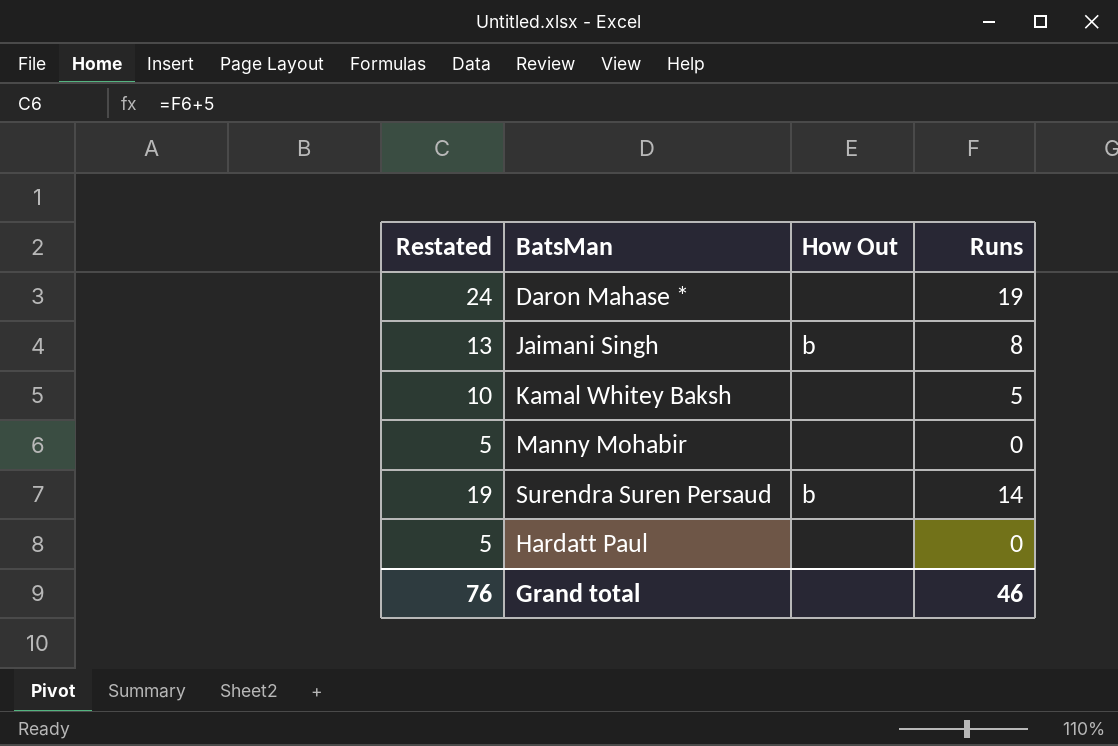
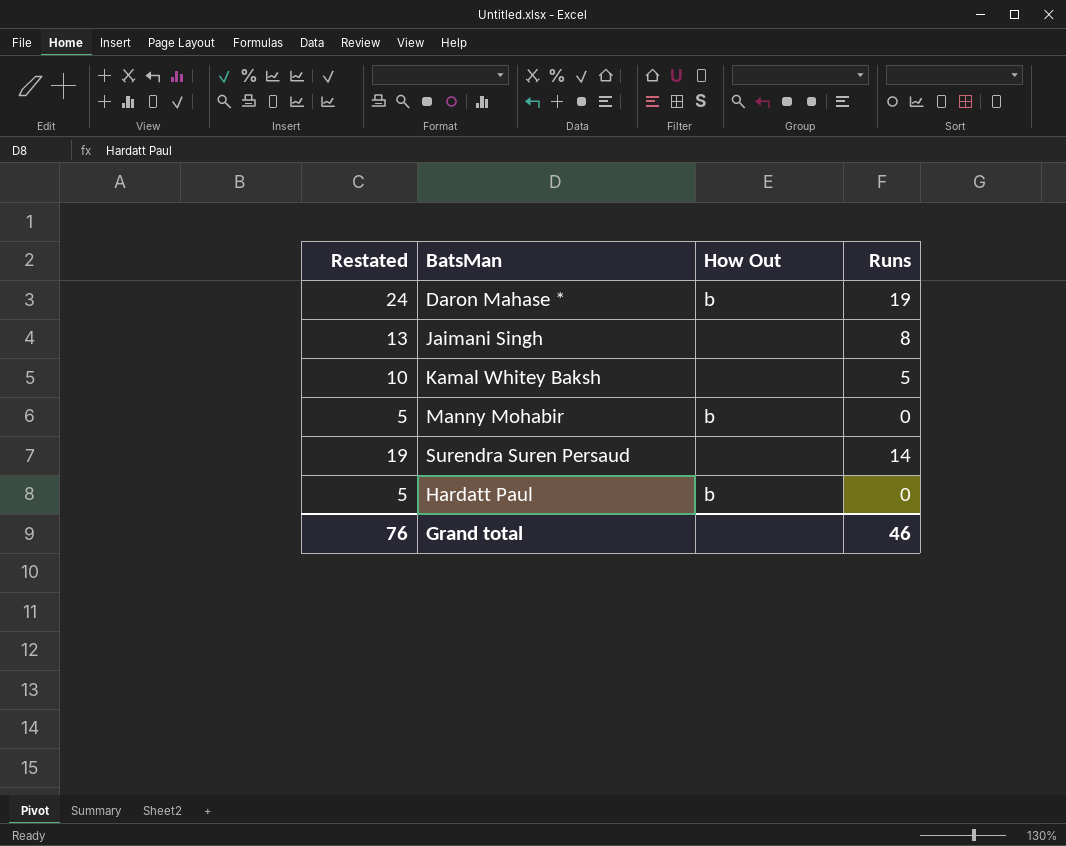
Daron Mahase * | How Out: none -> b
Jaimani Singh | How Out: b -> none
Manny Mohabir | How Out: none -> b
Surendra Suren Persaud | How Out: b -> none
Hardatt Paul | How Out: none -> b

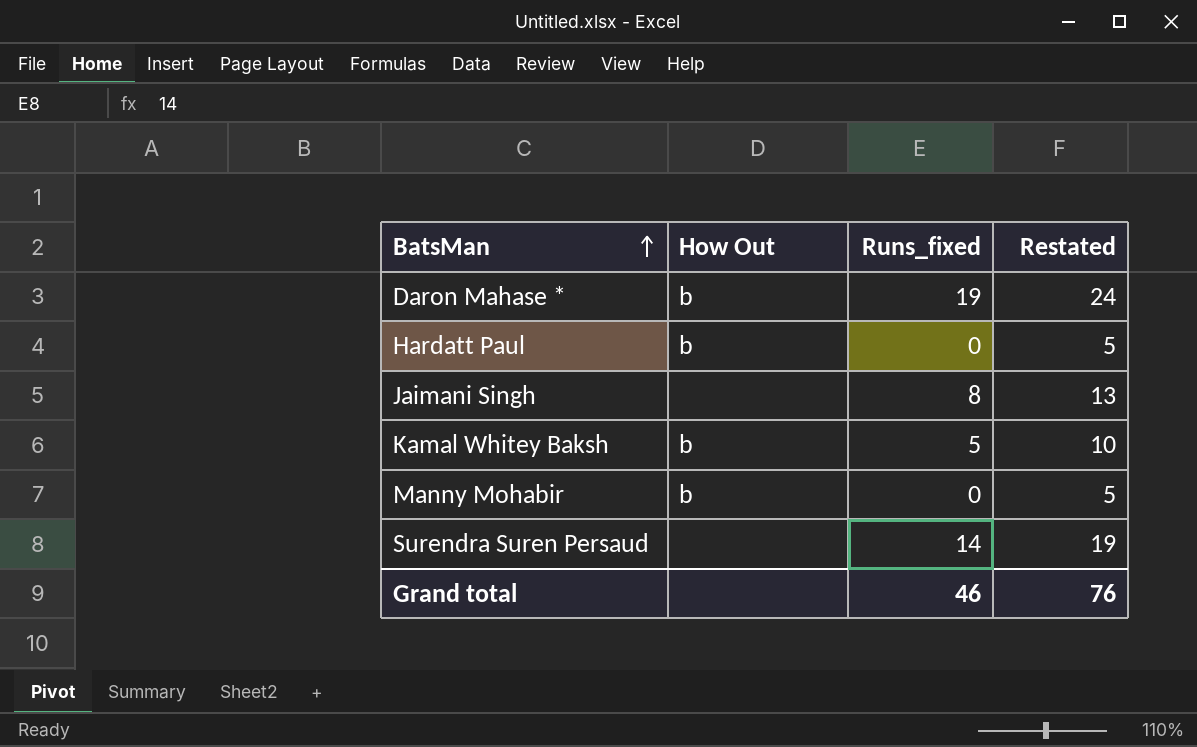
row order: none -> BatsMan ascending
column name: Runs -> Runs_fixed
column Restated | position: 1 -> 4
Kamal Whitey Baksh | How Out: none -> b

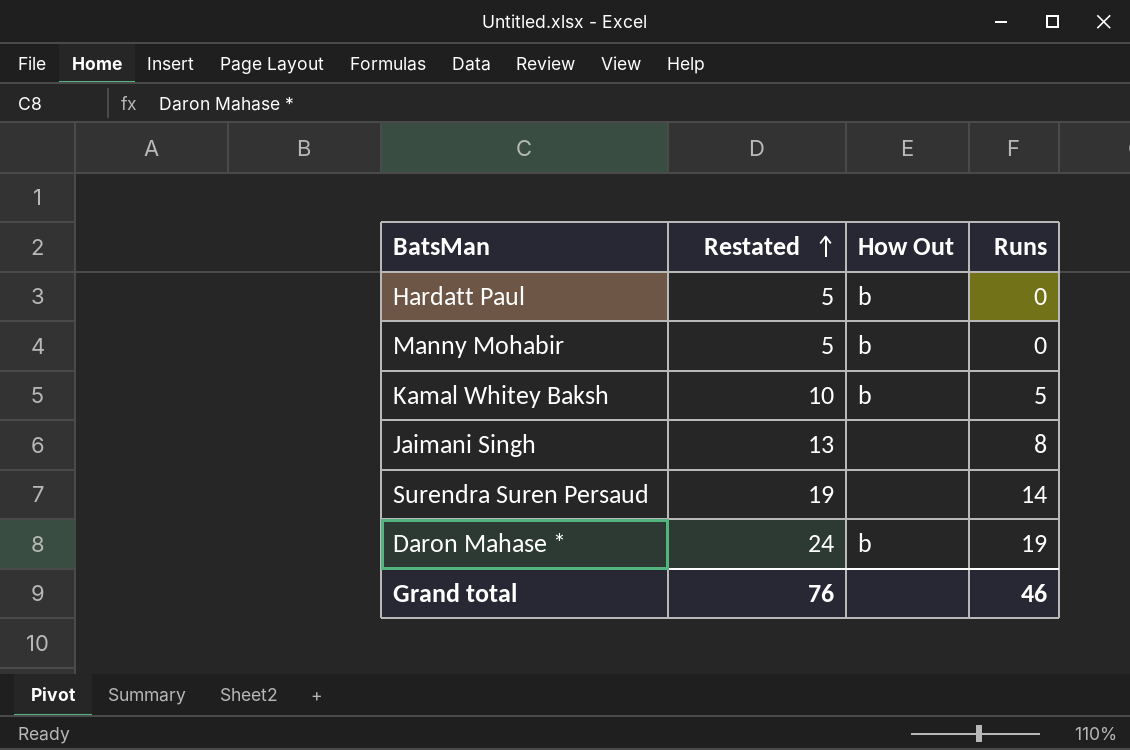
row order: BatsMan ascending -> Restated ascending
column Restated | position: 4 -> 2
column name: Runs_fixed -> Runs

